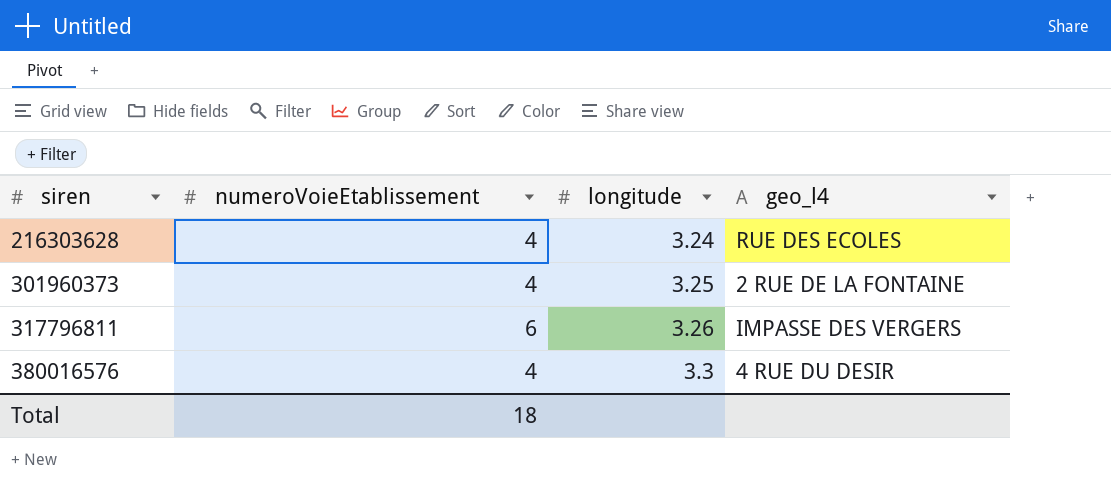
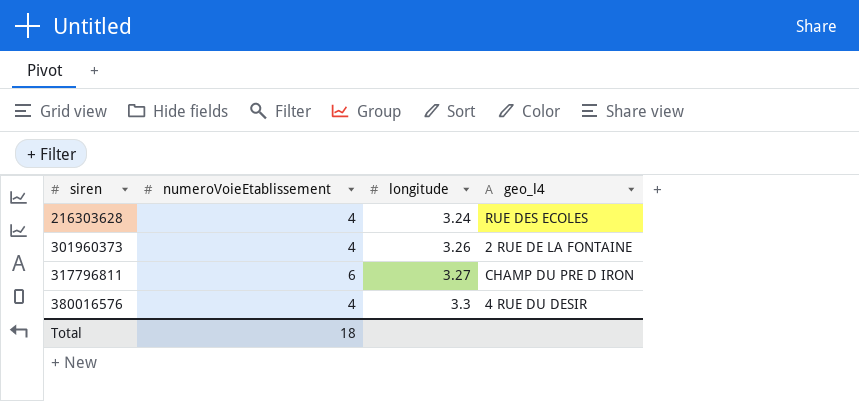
301960373 | longitude: 3.25 -> 3.26
317796811 | longitude: 3.26 -> 3.27
317796811 | geo_l4: IMPASSE DES VERGERS -> CHAMP DU PRE D IRON

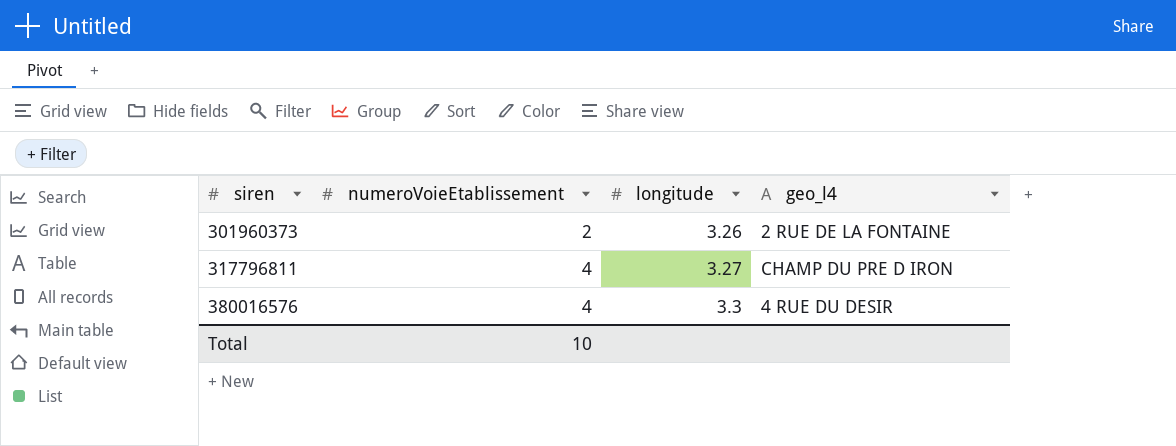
row 216303628: 4 | 3.24 | RUE DES ECOLES -> none
301960373 | numeroVoieEtablissement: 4 -> 2
317796811 | numeroVoieEtablissement: 6 -> 4
Total | numeroVoieEtablissement: 18 -> 10

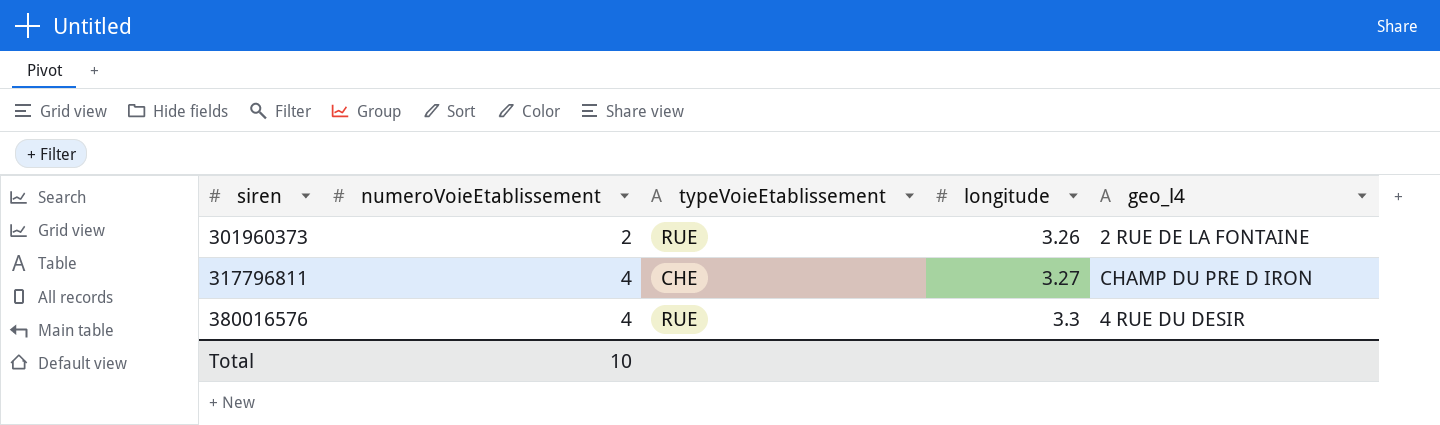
column typeVoieEtablissement | position: none -> 3

